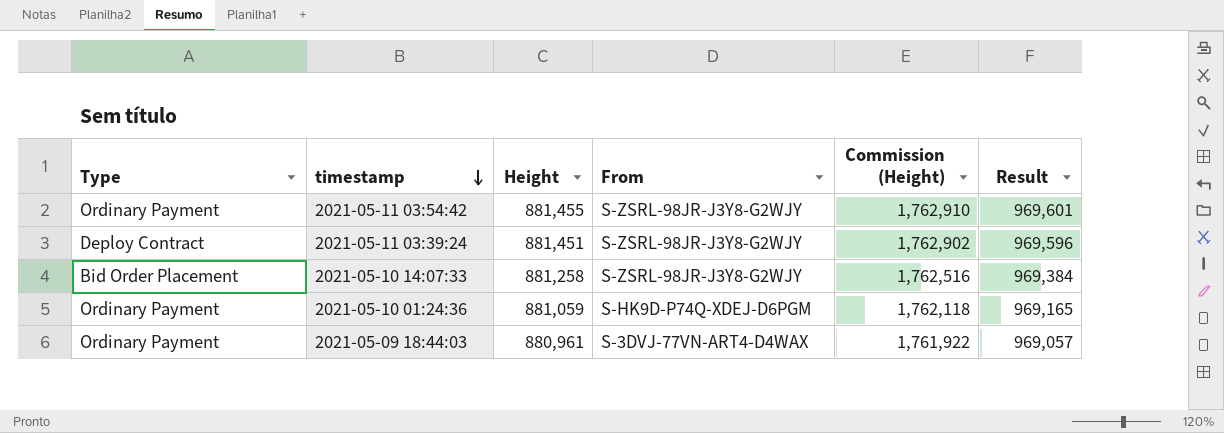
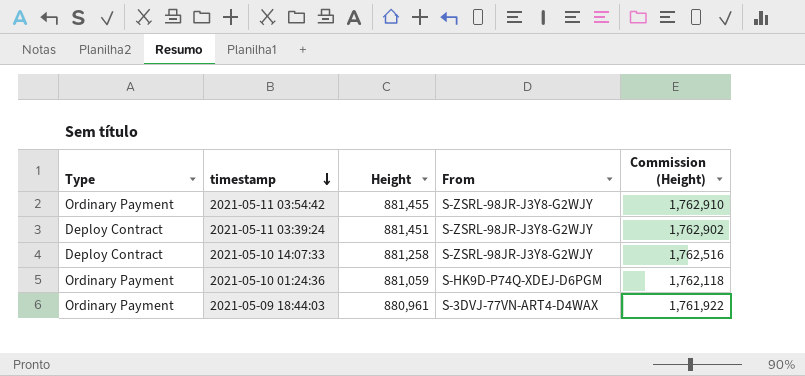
column Result | formula: [Height] * 1.1 -> none
2021-05-10 14:07:33 | Type: Bid Order Placement -> Deploy Contract

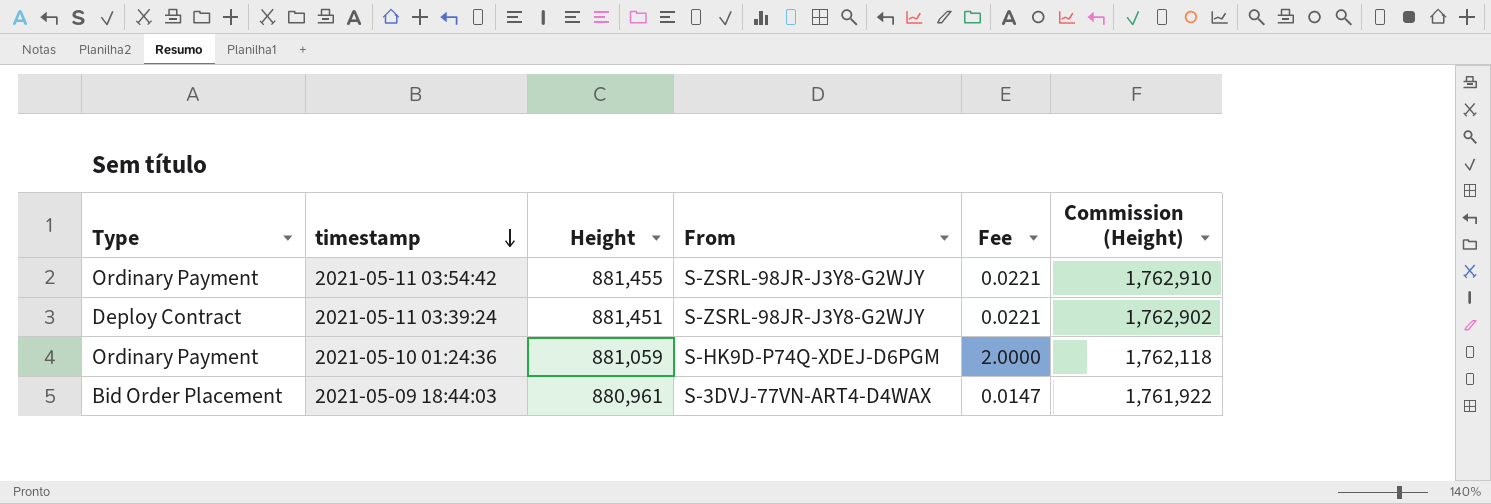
column Fee | position: none -> 5
row 2021-05-10 14:07:33: Deploy Contract | 881,258 | S-ZSRL-98JR-J3Y8-G2WJY | 1,762,516 -> none
2021-05-09 18:44:03 | Type: Ordinary Payment -> Bid Order Placement

